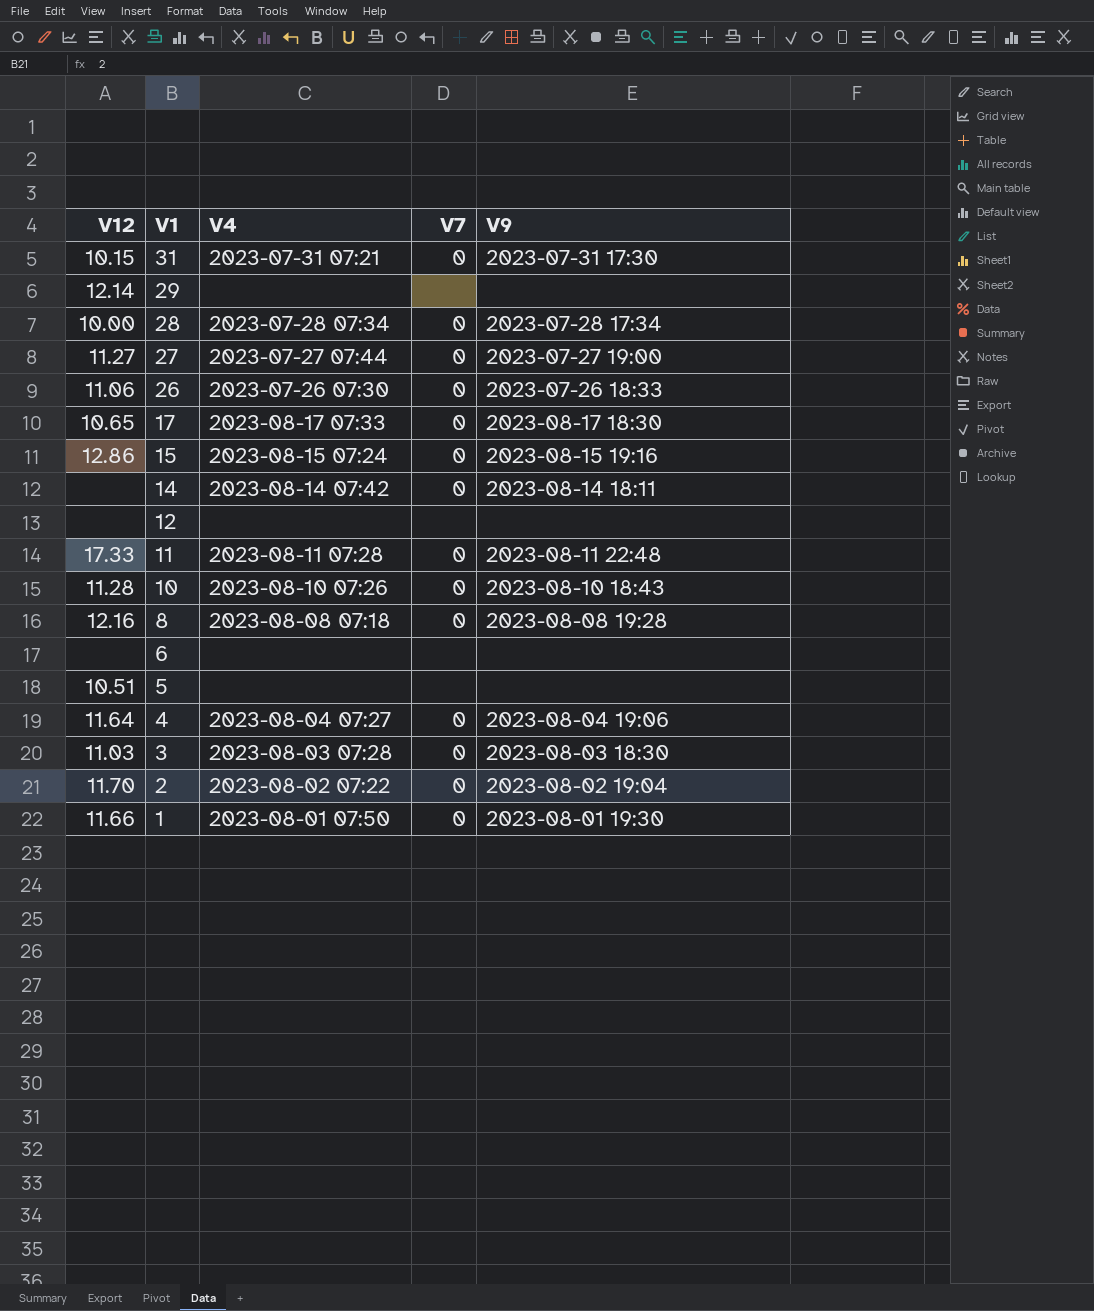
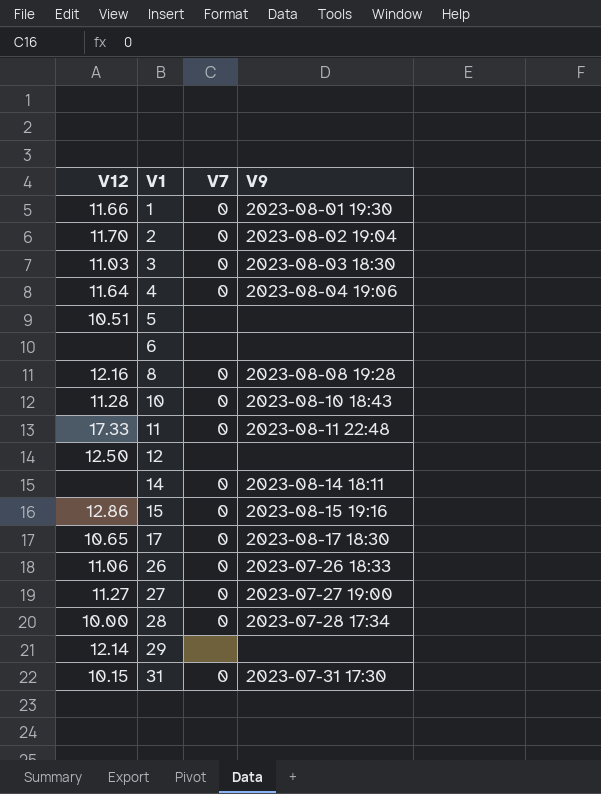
row order: V1 descending -> V1 ascending
column V4 | position: 3 -> none
12 | V12: none -> 12.50

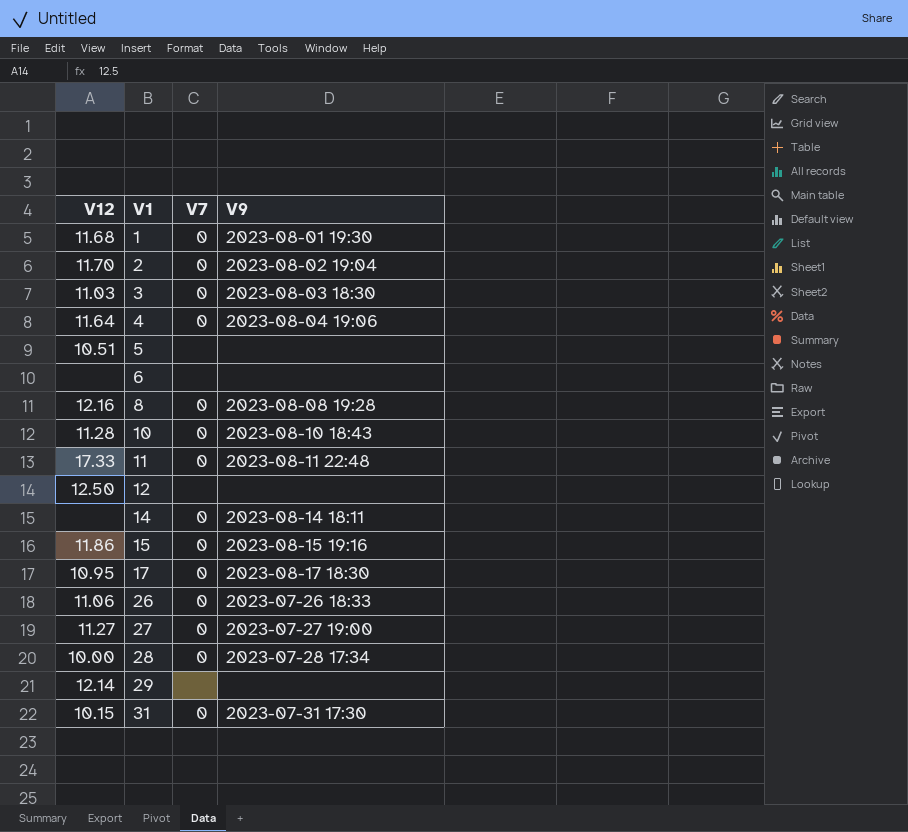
1 | V12: 11.66 -> 11.68
15 | V12: 12.86 -> 11.86
17 | V12: 10.65 -> 10.95

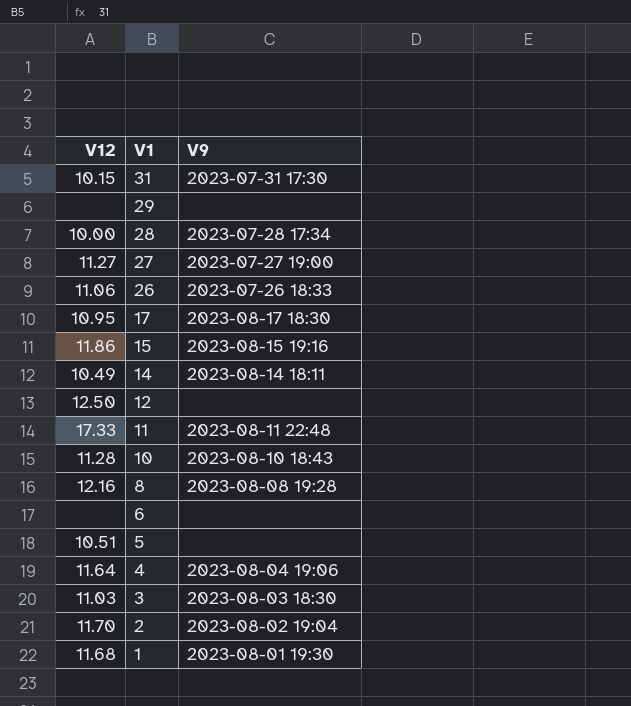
row order: V1 ascending -> V1 descending
column V7 | position: 3 -> none
29 | V12: 12.14 -> none
14 | V12: none -> 10.49

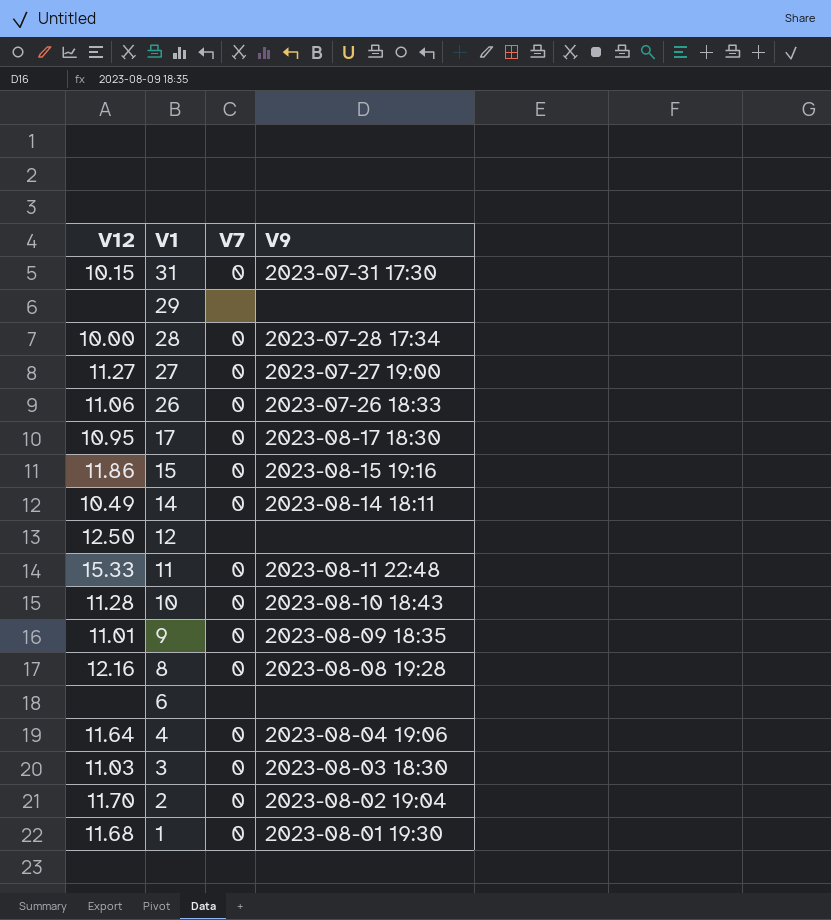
column V7 | position: none -> 3
row 5: 10.51 | none -> none
11 | V12: 17.33 -> 15.33
row 9: none -> 11.01 | 0 | 2023-08-09 18:35

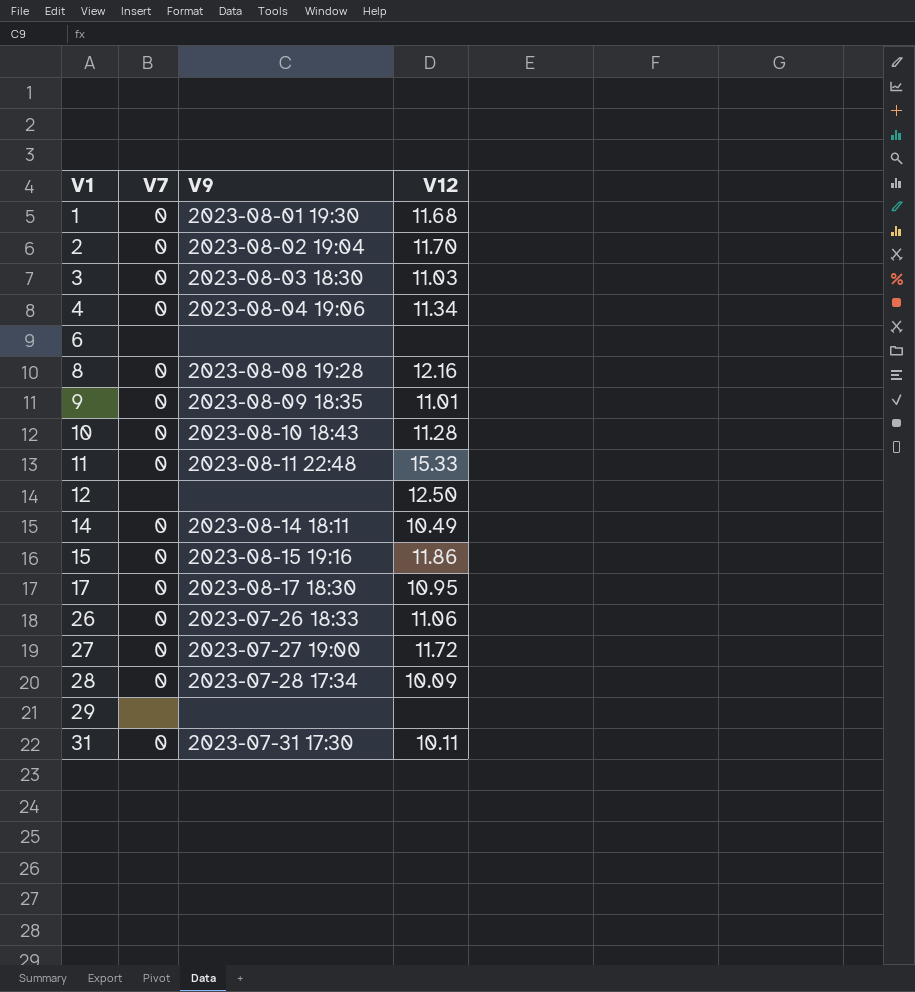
row order: V1 descending -> V1 ascending
column V12 | position: 1 -> 4
4 | V12: 11.64 -> 11.34
27 | V12: 11.27 -> 11.72
28 | V12: 10.00 -> 10.09
31 | V12: 10.15 -> 10.11

